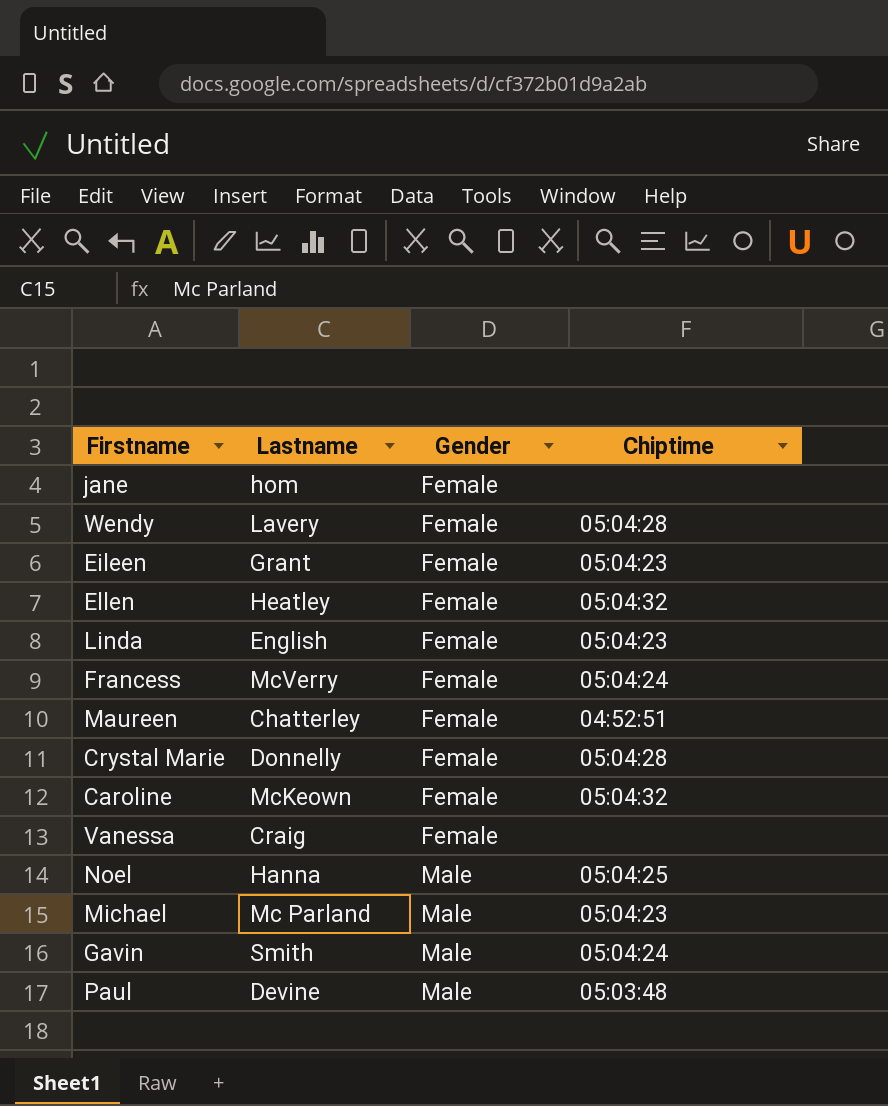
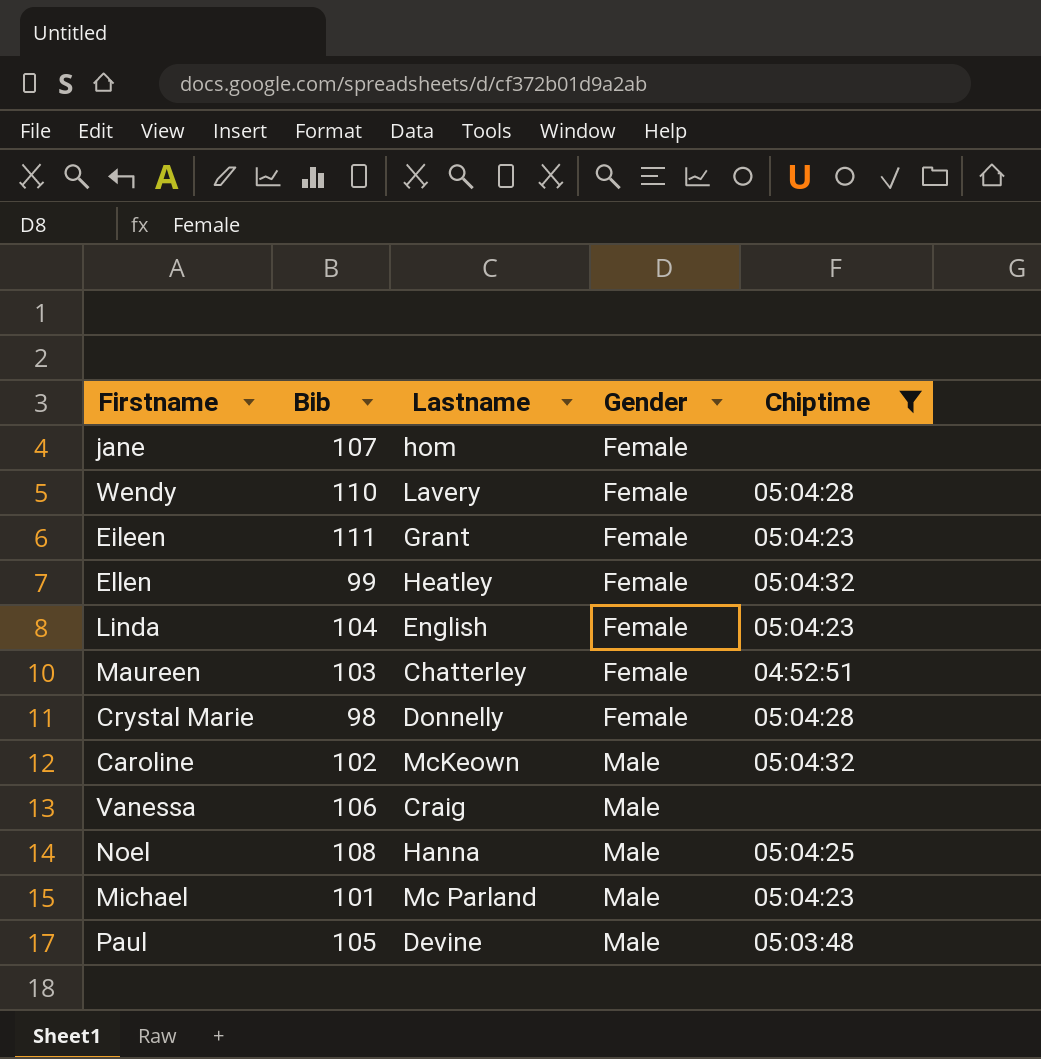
filter: none -> Chiptime != 05:04:24
column Bib | position: none -> 2
Caroline | Gender: Female -> Male
Vanessa | Gender: Female -> Male

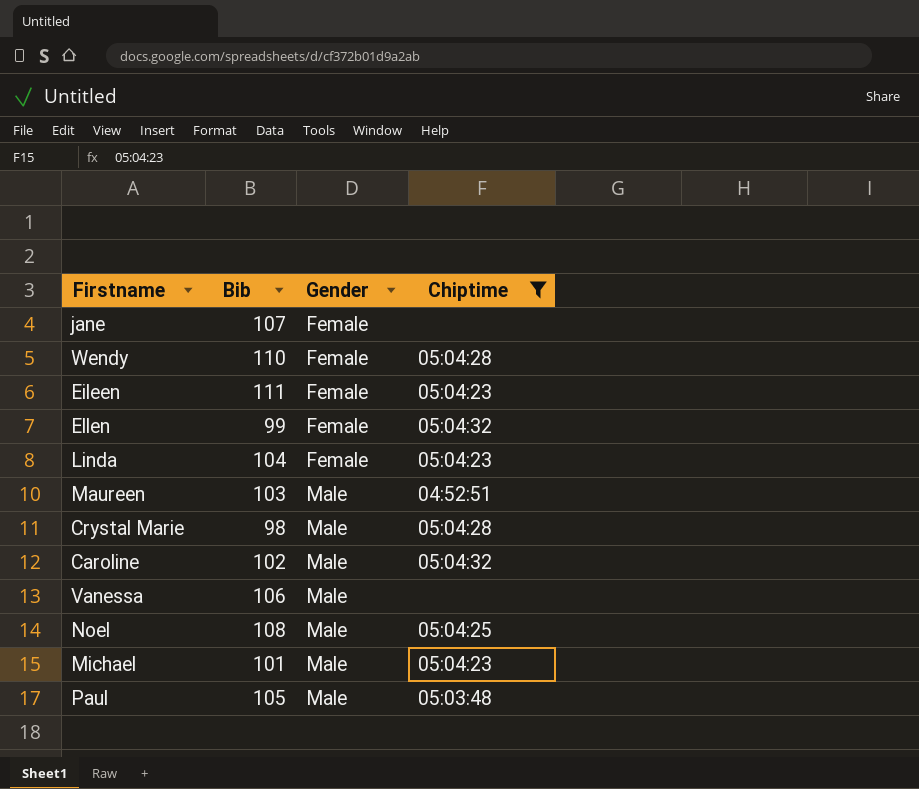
column Lastname | position: 3 -> none
Maureen | Gender: Female -> Male
Crystal Marie | Gender: Female -> Male

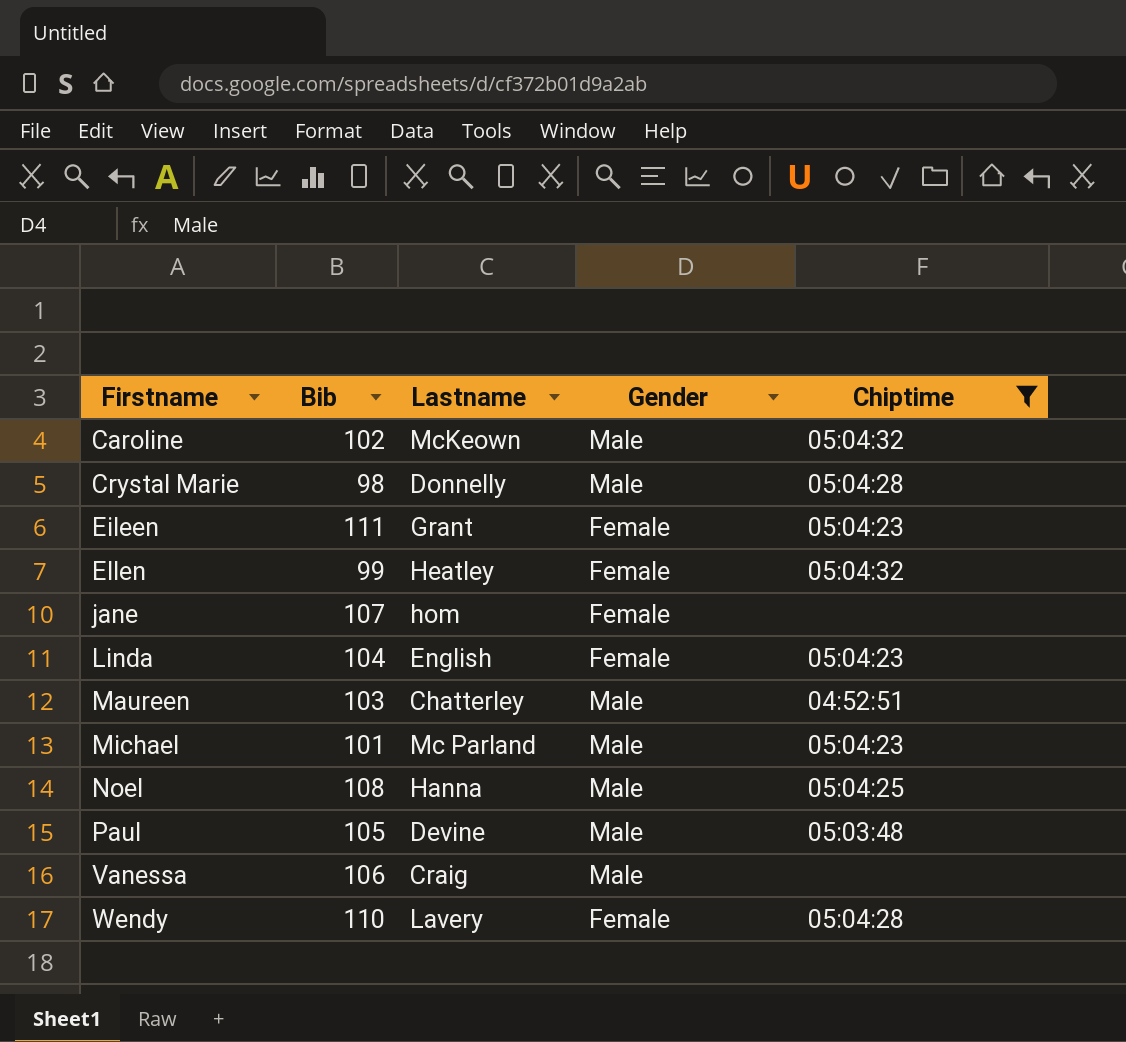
row order: Gender ascending -> Firstname ascending
column Lastname | position: none -> 3

